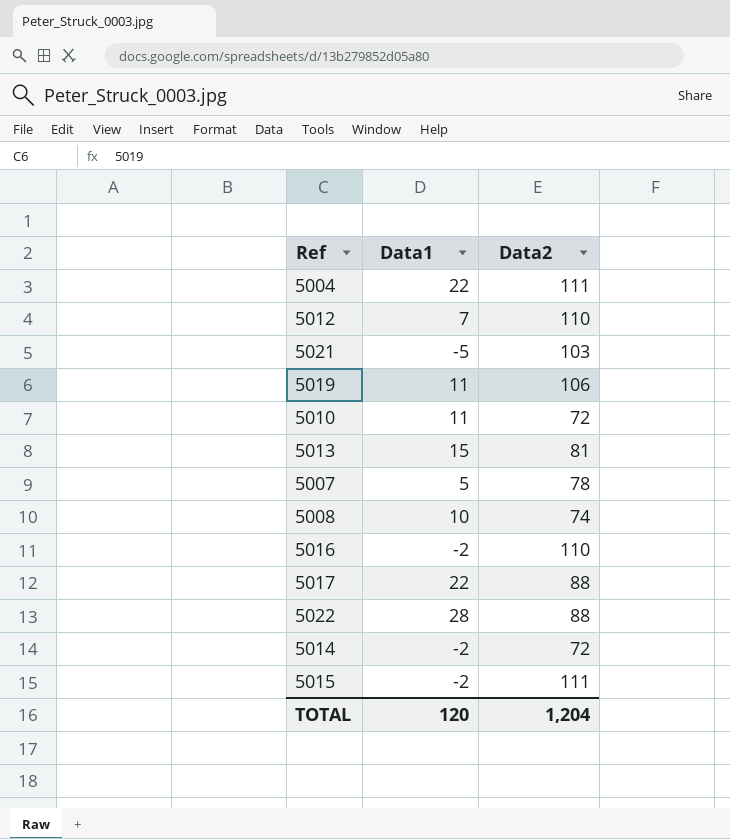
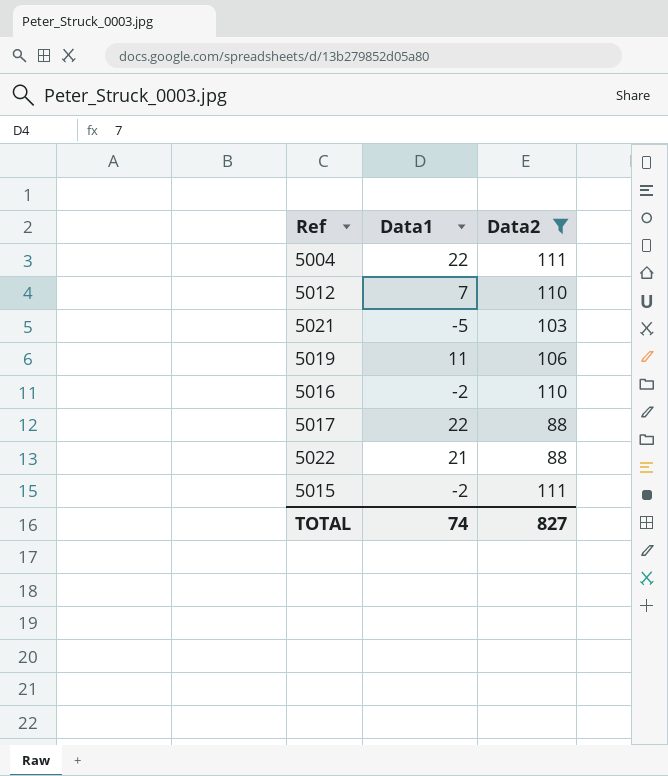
filter: none -> Data2 >= 88
5022 | Data1: 28 -> 21
TOTAL | Data1: 120 -> 74
TOTAL | Data2: 1,204 -> 827

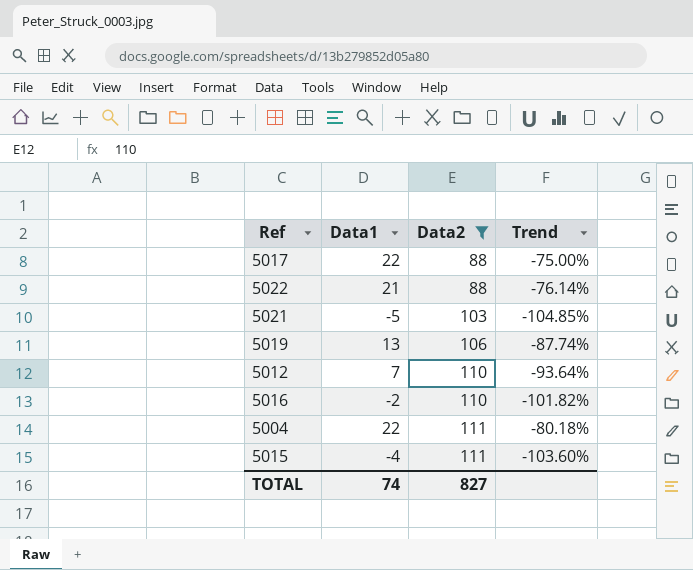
row order: none -> Data2 ascending
column Trend | formula: none -> ([Data1] - [Data2]) / [Data2]
5019 | Data1: 11 -> 13
5015 | Data1: -2 -> -4

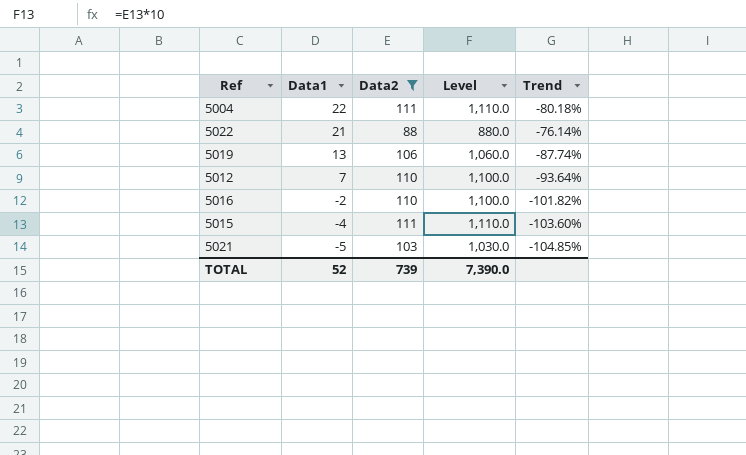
row order: Data2 ascending -> Data1 descending
column Level | formula: none -> [Data2] * 10
row 5017: 22 | 88 | -75.00% -> none
TOTAL | Data1: 74 -> 52
TOTAL | Data2: 827 -> 739

